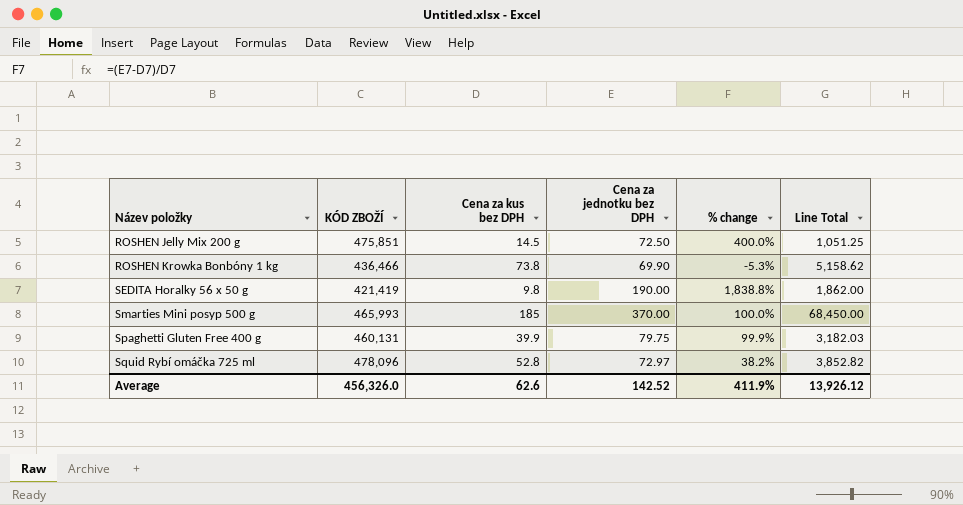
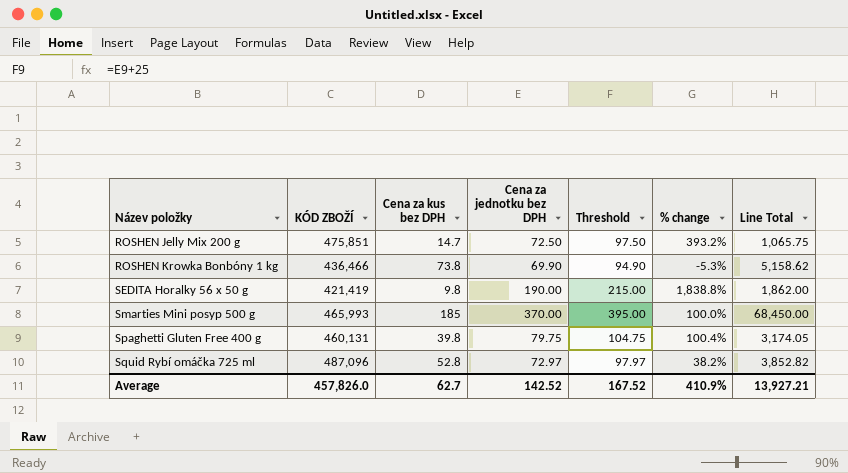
column Threshold | formula: none -> [Cena za jednotku bez DPH] + 25
ROSHEN Jelly Mix 200 g | Cena za kus bez DPH: 14.5 -> 14.7
ROSHEN Jelly Mix 200 g | % change: 400.0% -> 393.2%
ROSHEN Jelly Mix 200 g | Line Total: 1,051.25 -> 1,065.75
Spaghetti Gluten Free 400 g | Cena za kus bez DPH: 39.9 -> 39.8
Spaghetti Gluten Free 400 g | % change: 99.9% -> 100.4%
Spaghetti Gluten Free 400 g | Line Total: 3,182.03 -> 3,174.05
Squid Rybí omáčka 725 ml | KÓD ZBOŽÍ: 478,096 -> 487,096
Average | KÓD ZBOŽÍ: 456,326.0 -> 457,826.0
Average | Cena za kus bez DPH: 62.6 -> 62.7
Average | % change: 411.9% -> 410.9%
Average | Line Total: 13,926.12 -> 13,927.21

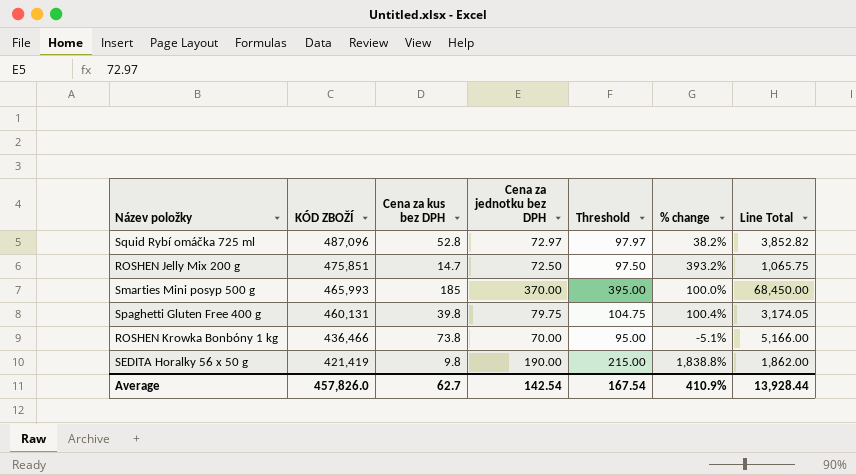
row order: Název položky ascending -> KÓD ZBOŽÍ descending
ROSHEN Krowka Bonbóny 1 kg | Cena za jednotku bez DPH: 69.90 -> 70.00
ROSHEN Krowka Bonbóny 1 kg | Threshold: 94.90 -> 95.00
ROSHEN Krowka Bonbóny 1 kg | % change: -5.3% -> -5.1%
ROSHEN Krowka Bonbóny 1 kg | Line Total: 5,158.62 -> 5,166.00
Average | Cena za jednotku bez DPH: 142.52 -> 142.54
Average | Threshold: 167.52 -> 167.54
Average | Line Total: 13,927.21 -> 13,928.44

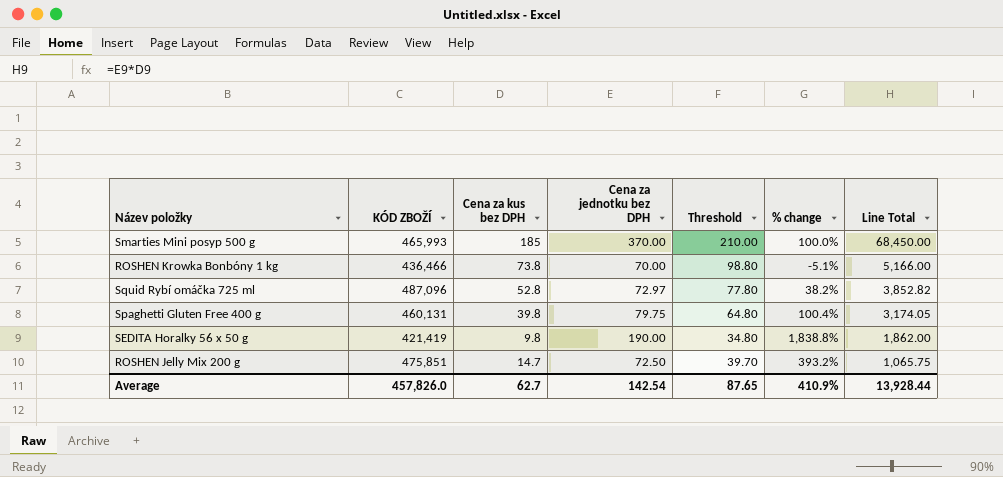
row order: KÓD ZBOŽÍ descending -> Line Total descending
column Threshold | formula: [Cena za jednotku bez DPH] + 25 -> [Cena za kus bez DPH] + 25
Average | Threshold: 167.54 -> 87.65

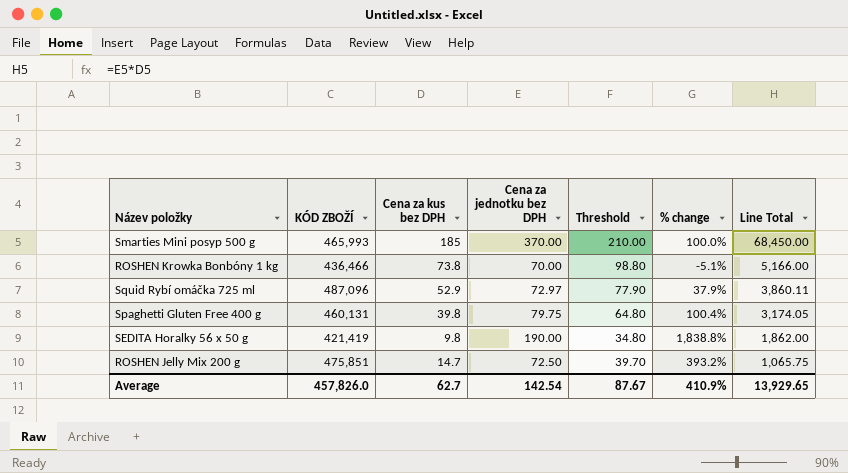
Squid Rybí omáčka 725 ml | Cena za kus bez DPH: 52.8 -> 52.9
Squid Rybí omáčka 725 ml | Threshold: 77.80 -> 77.90
Squid Rybí omáčka 725 ml | % change: 38.2% -> 37.9%
Squid Rybí omáčka 725 ml | Line Total: 3,852.82 -> 3,860.11
Average | Threshold: 87.65 -> 87.67
Average | Line Total: 13,928.44 -> 13,929.65

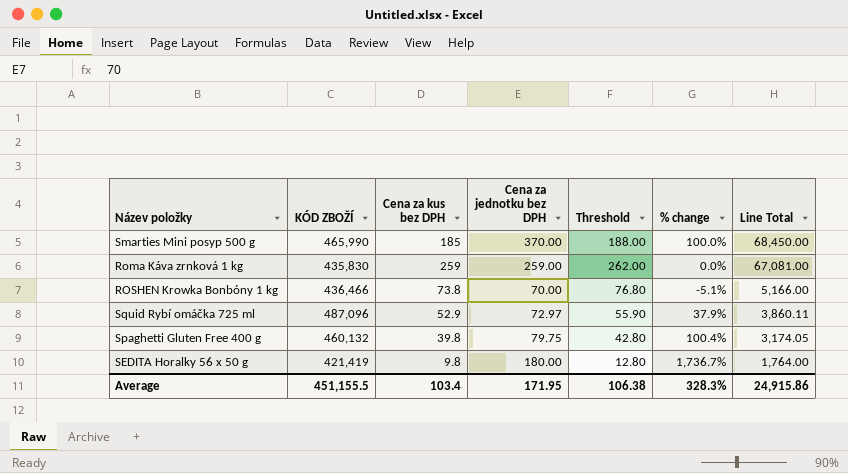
column Threshold | formula: [Cena za kus bez DPH] + 25 -> [Cena za kus bez DPH] + 3
row ROSHEN Jelly Mix 200 g: 475,851 | 14.7 | 72.50 | 39.70 | 393.2% | 1,065.75 -> none
Smarties Mini posyp 500 g | KÓD ZBOŽÍ: 465,993 -> 465,990
row Roma Káva zrnková 1 kg: none -> 435,830 | 259 | 259.00 | 262.00 | 0.0% | 67,081.00
Spaghetti Gluten Free 400 g | KÓD ZBOŽÍ: 460,131 -> 460,132
SEDITA Horalky 56 x 50 g | Cena za jednotku bez DPH: 190.00 -> 180.00
SEDITA Horalky 56 x 50 g | % change: 1,838.8% -> 1,736.7%
SEDITA Horalky 56 x 50 g | Line Total: 1,862.00 -> 1,764.00
Average | KÓD ZBOŽÍ: 457,826.0 -> 451,155.5
Average | Cena za kus bez DPH: 62.7 -> 103.4
Average | Cena za jednotku bez DPH: 142.54 -> 171.95
Average | Threshold: 87.67 -> 106.38
Average | % change: 410.9% -> 328.3%
Average | Line Total: 13,929.65 -> 24,915.86

